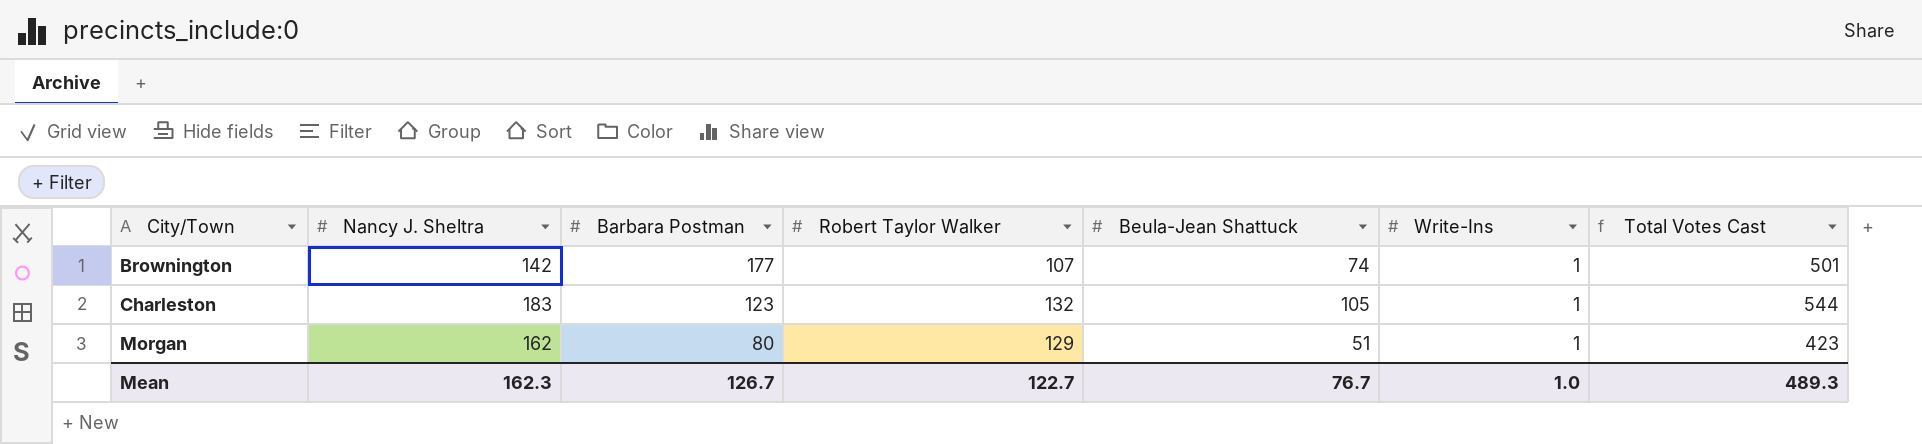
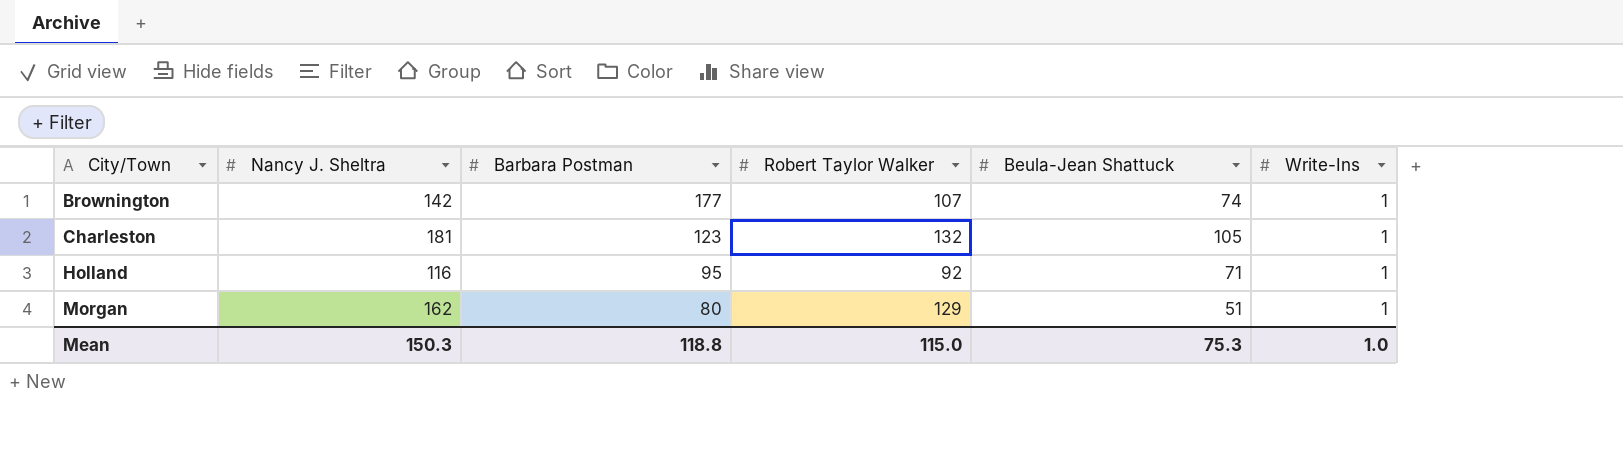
column Total Votes Cast | formula: [Nancy J. Sheltra] + [Barbara Postman] + [Robert Taylor Walker] + [Beula-Jean Shattuck] + [Write-Ins] -> none
Charleston | Nancy J. Sheltra: 183 -> 181
row Holland: none -> 116 | 95 | 92 | 71 | 1
Mean | Nancy J. Sheltra: 162.3 -> 150.3
Mean | Barbara Postman: 126.7 -> 118.8
Mean | Robert Taylor Walker: 122.7 -> 115.0
Mean | Beula-Jean Shattuck: 76.7 -> 75.3

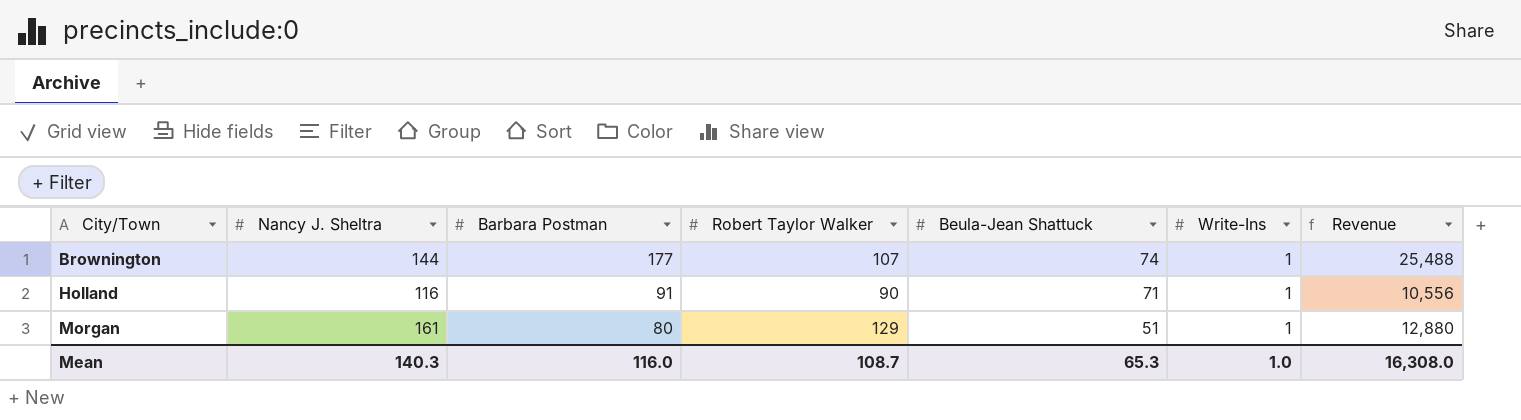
column Revenue | formula: none -> [Nancy J. Sheltra] * [Barbara Postman]
row Charleston: 181 | 123 | 132 | 105 | 1 -> none
Brownington | Nancy J. Sheltra: 142 -> 144
Holland | Barbara Postman: 95 -> 91
Holland | Robert Taylor Walker: 92 -> 90
Morgan | Nancy J. Sheltra: 162 -> 161
Mean | Nancy J. Sheltra: 150.3 -> 140.3
Mean | Barbara Postman: 118.8 -> 116.0
Mean | Robert Taylor Walker: 115.0 -> 108.7
Mean | Beula-Jean Shattuck: 75.3 -> 65.3

